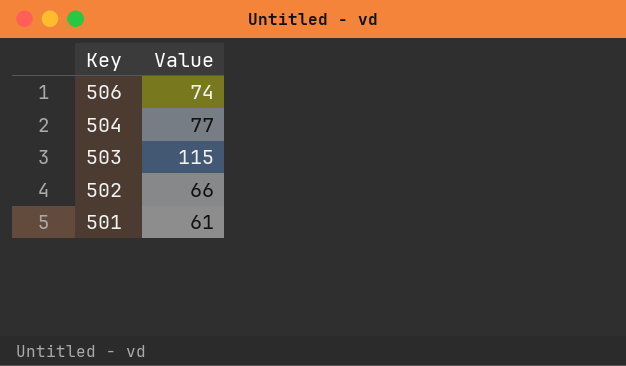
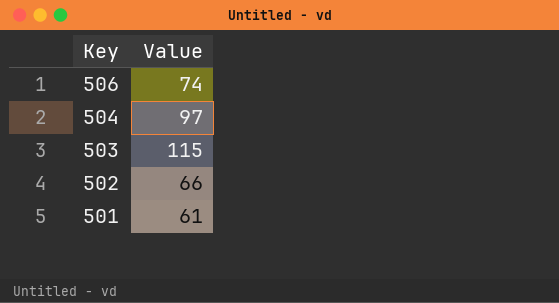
504 | Value: 77 -> 97

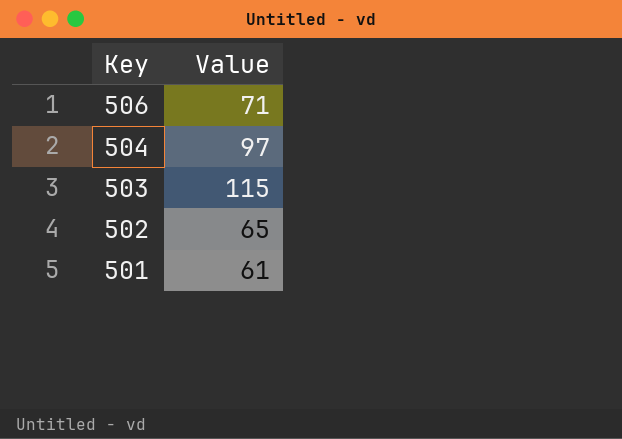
506 | Value: 74 -> 71
502 | Value: 66 -> 65

